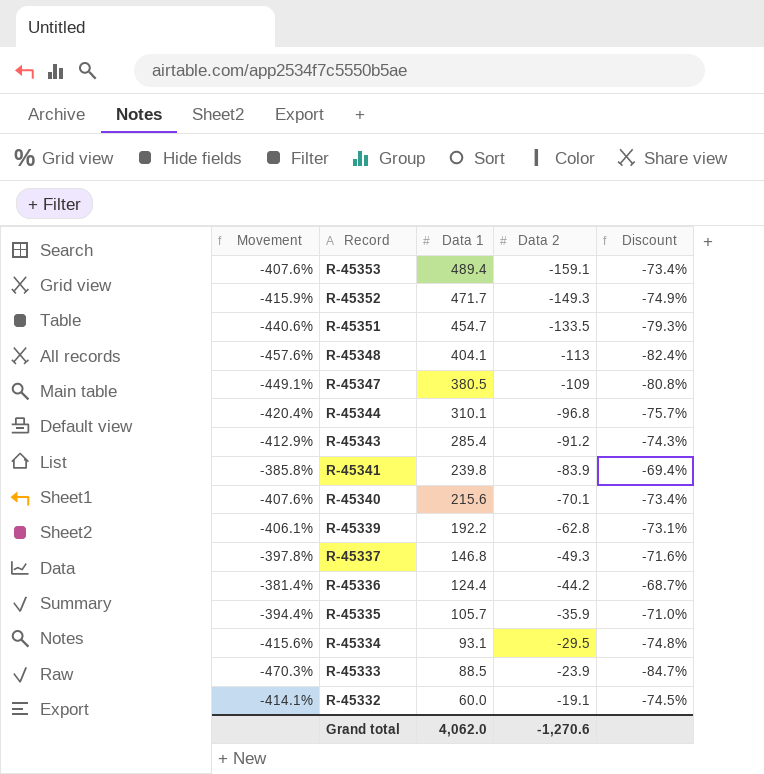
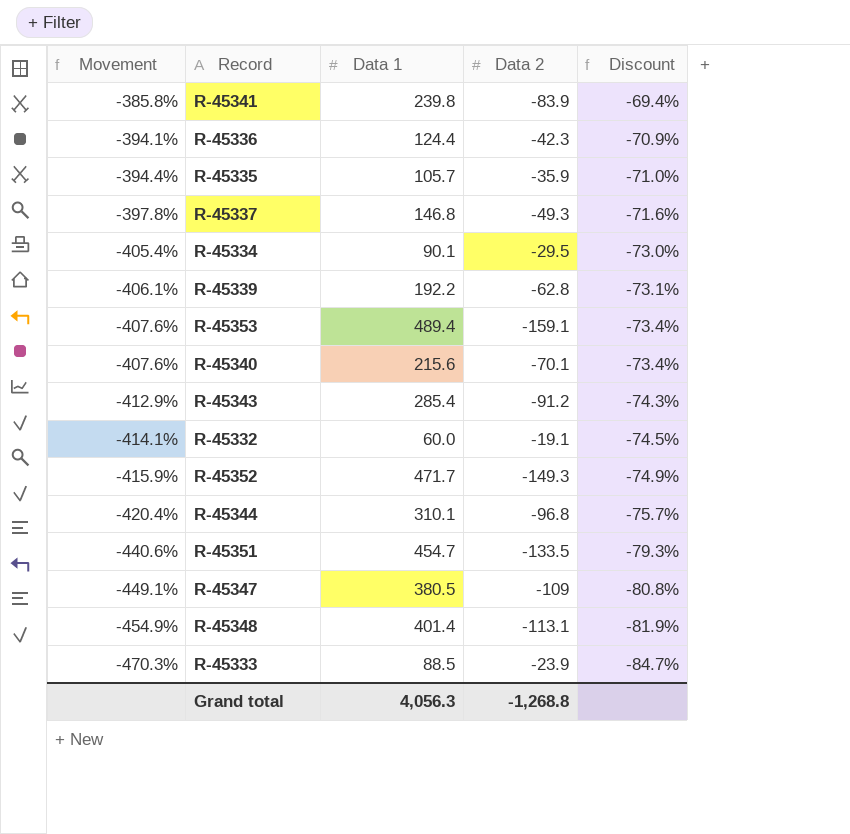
row order: Record descending -> Movement descending
R-45336 | Movement: -381.4% -> -394.1%
R-45336 | Data 2: -44.2 -> -42.3
R-45336 | Discount: -68.7% -> -70.9%
R-45334 | Movement: -415.6% -> -405.4%
R-45334 | Data 1: 93.1 -> 90.1
R-45334 | Discount: -74.8% -> -73.0%
R-45348 | Movement: -457.6% -> -454.9%
R-45348 | Data 1: 404.1 -> 401.4
R-45348 | Data 2: -113 -> -113.1
R-45348 | Discount: -82.4% -> -81.9%
Grand total | Data 1: 4,062.0 -> 4,056.3
Grand total | Data 2: -1,270.6 -> -1,268.8

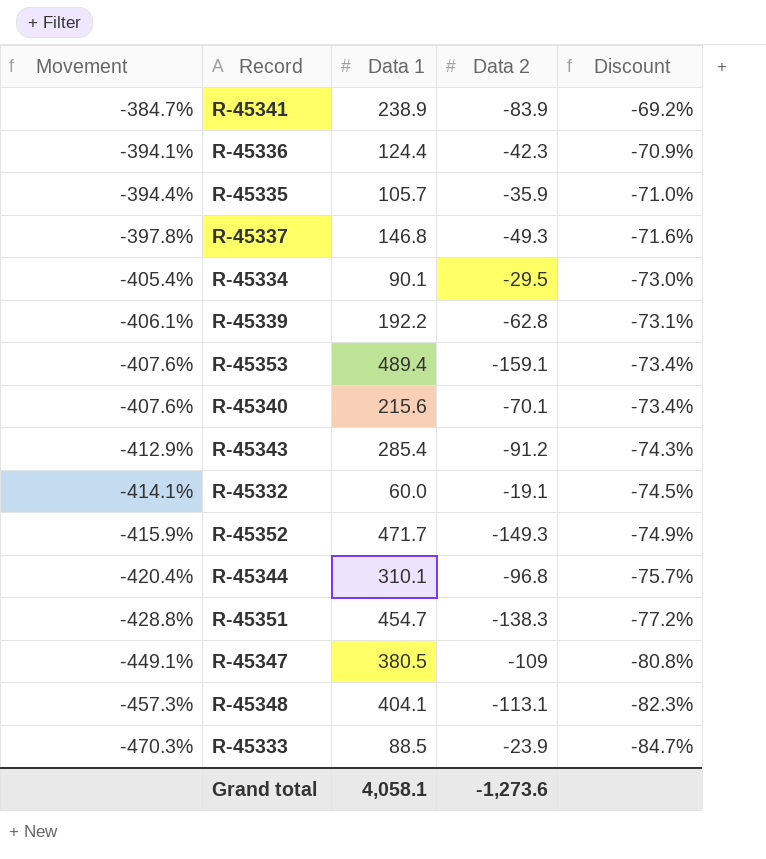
R-45341 | Movement: -385.8% -> -384.7%
R-45341 | Data 1: 239.8 -> 238.9
R-45341 | Discount: -69.4% -> -69.2%
R-45351 | Movement: -440.6% -> -428.8%
R-45351 | Data 2: -133.5 -> -138.3
R-45351 | Discount: -79.3% -> -77.2%
R-45348 | Movement: -454.9% -> -457.3%
R-45348 | Data 1: 401.4 -> 404.1
R-45348 | Discount: -81.9% -> -82.3%
Grand total | Data 1: 4,056.3 -> 4,058.1
Grand total | Data 2: -1,268.8 -> -1,273.6

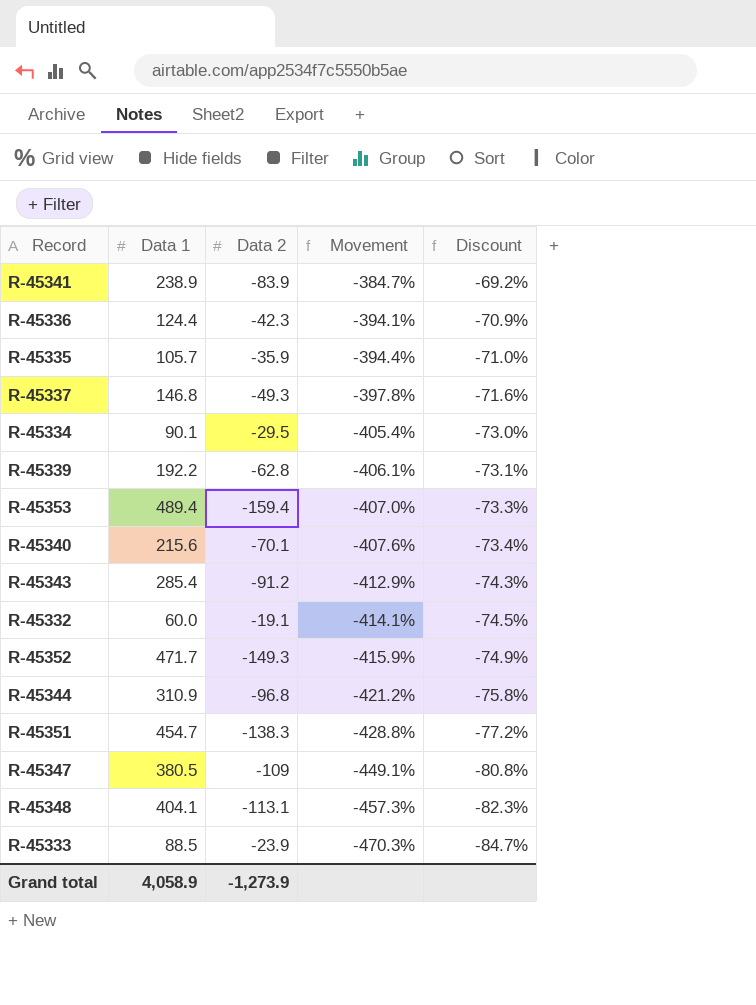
column Movement | position: 1 -> 4
R-45353 | Data 2: -159.1 -> -159.4
R-45353 | Movement: -407.6% -> -407.0%
R-45353 | Discount: -73.4% -> -73.3%
R-45344 | Data 1: 310.1 -> 310.9
R-45344 | Movement: -420.4% -> -421.2%
R-45344 | Discount: -75.7% -> -75.8%
Grand total | Data 1: 4,058.1 -> 4,058.9
Grand total | Data 2: -1,273.6 -> -1,273.9

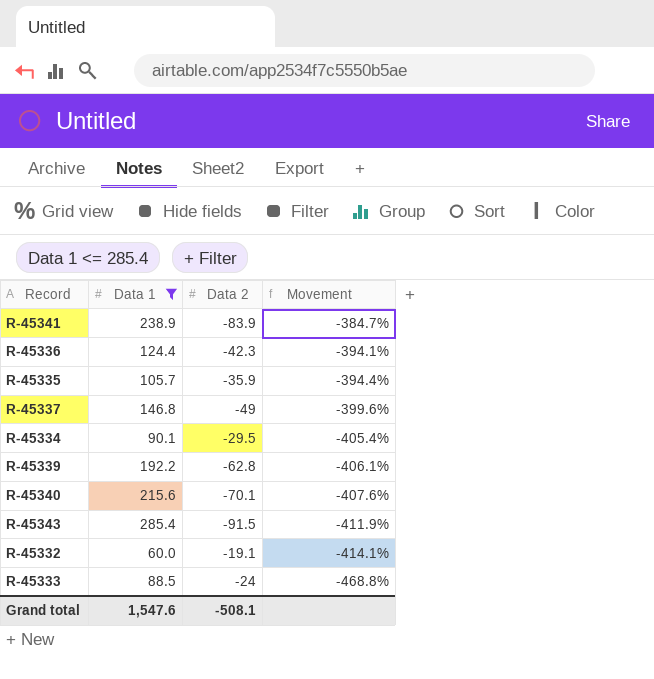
filter: none -> Data 1 <= 285.4
column Discount | formula: [Movement] * 0.18 -> none
R-45337 | Data 2: -49.3 -> -49
R-45337 | Movement: -397.8% -> -399.6%
R-45343 | Data 2: -91.2 -> -91.5
R-45343 | Movement: -412.9% -> -411.9%
R-45333 | Data 2: -23.9 -> -24
R-45333 | Movement: -470.3% -> -468.8%
Grand total | Data 1: 4,058.9 -> 1,547.6
Grand total | Data 2: -1,273.9 -> -508.1

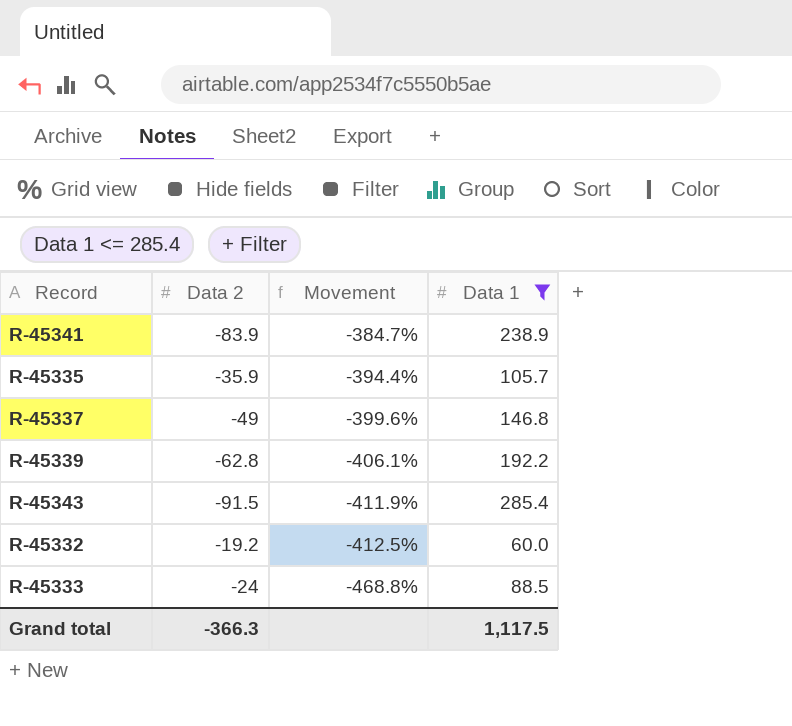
column Data 1 | position: 2 -> 4
row R-45336: 124.4 | -42.3 | -394.1% -> none
row R-45334: 90.1 | -29.5 | -405.4% -> none
row R-45340: 215.6 | -70.1 | -407.6% -> none
R-45332 | Data 2: -19.1 -> -19.2
R-45332 | Movement: -414.1% -> -412.5%
Grand total | Data 2: -508.1 -> -366.3
Grand total | Data 1: 1,547.6 -> 1,117.5

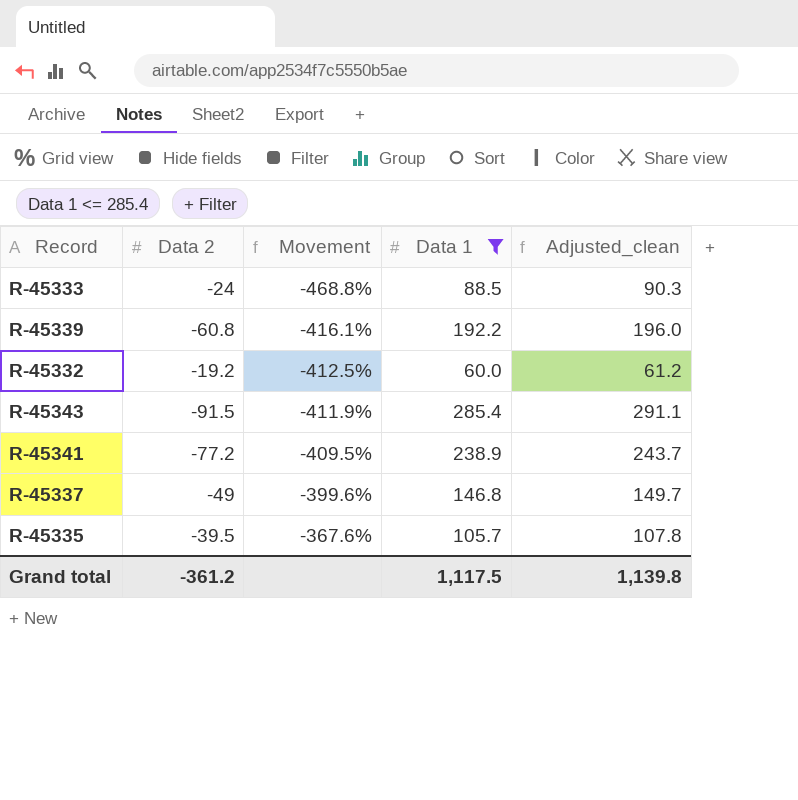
row order: Movement descending -> Movement ascending
column Adjusted_clean | formula: none -> [Data 1] * 1.02
R-45339 | Data 2: -62.8 -> -60.8
R-45339 | Movement: -406.1% -> -416.1%
R-45341 | Data 2: -83.9 -> -77.2
R-45341 | Movement: -384.7% -> -409.5%
R-45335 | Data 2: -35.9 -> -39.5
R-45335 | Movement: -394.4% -> -367.6%
Grand total | Data 2: -366.3 -> -361.2

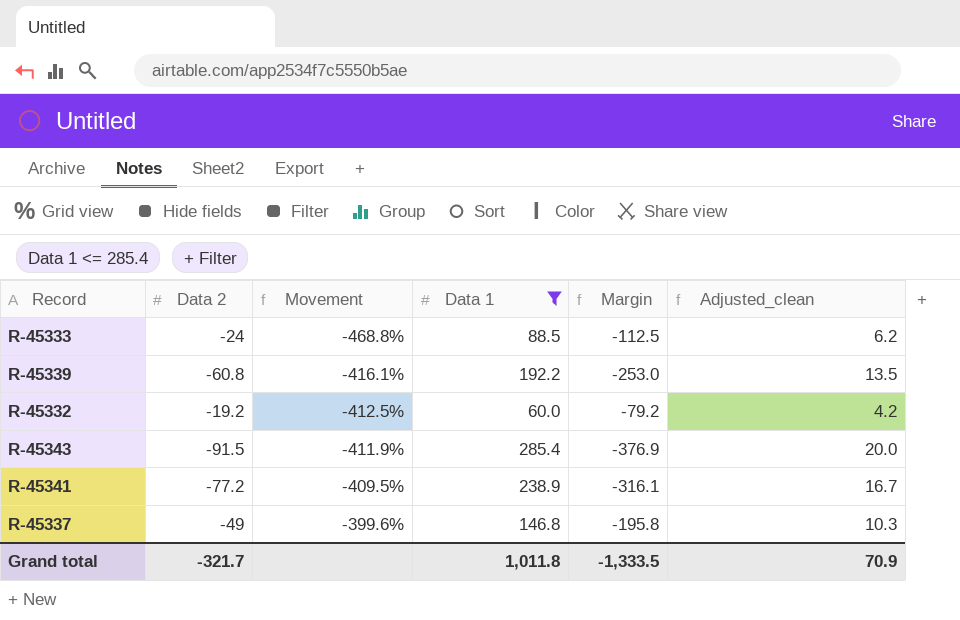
column Margin | formula: none -> [Data 2] - [Data 1]
column Adjusted_clean | formula: [Data 1] * 1.02 -> [Data 1] * 0.07
row R-45335: -39.5 | -367.6% | 105.7 | 107.8 -> none
Grand total | Data 2: -361.2 -> -321.7
Grand total | Data 1: 1,117.5 -> 1,011.8
Grand total | Adjusted_clean: 1,139.8 -> 70.9

